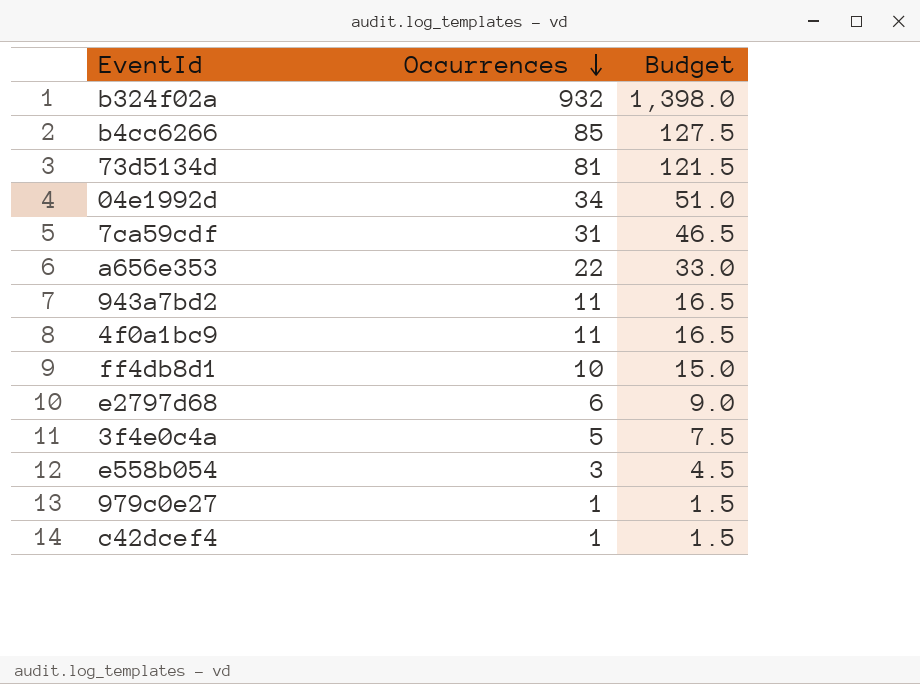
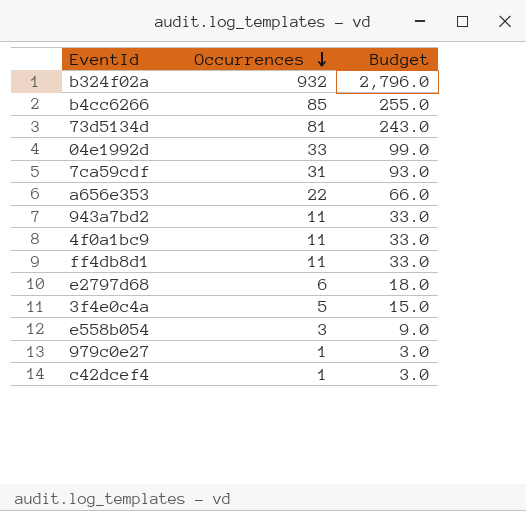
column Budget | formula: [Occurrences] * 1.5 -> [Occurrences] * 3
04e1992d | Occurrences: 34 -> 33
ff4db8d1 | Occurrences: 10 -> 11

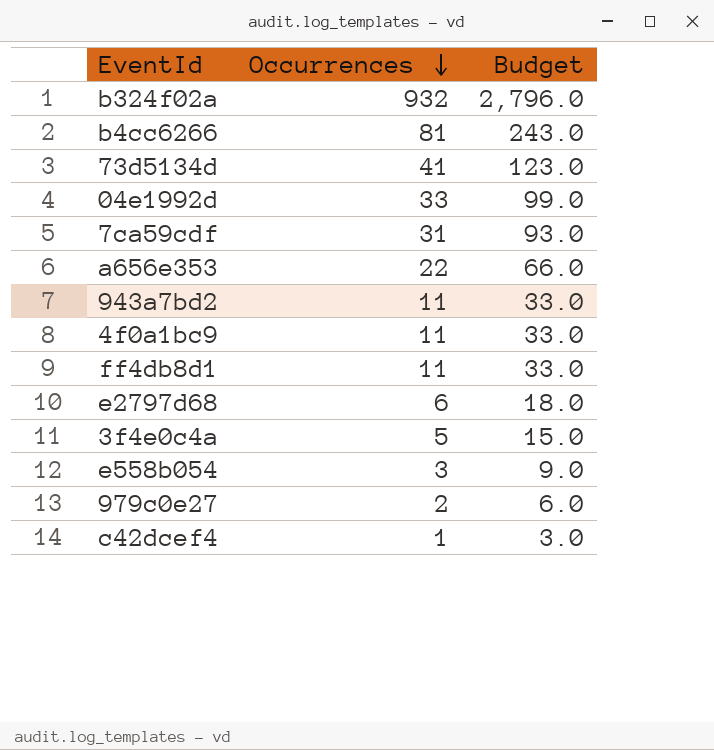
b4cc6266 | Occurrences: 85 -> 81
b4cc6266 | Budget: 255.0 -> 243.0
73d5134d | Occurrences: 81 -> 41
73d5134d | Budget: 243.0 -> 123.0
979c0e27 | Occurrences: 1 -> 2
979c0e27 | Budget: 3.0 -> 6.0

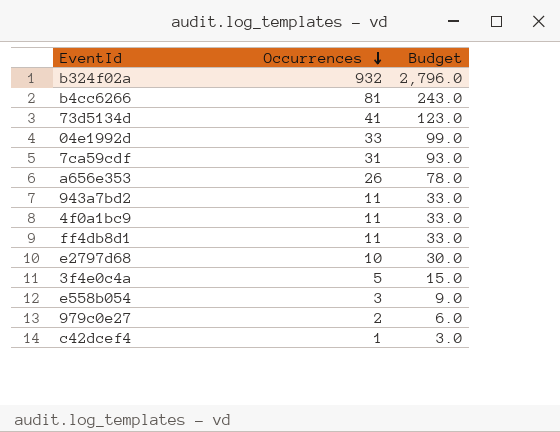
a656e353 | Occurrences: 22 -> 26
a656e353 | Budget: 66.0 -> 78.0
e2797d68 | Occurrences: 6 -> 10
e2797d68 | Budget: 18.0 -> 30.0

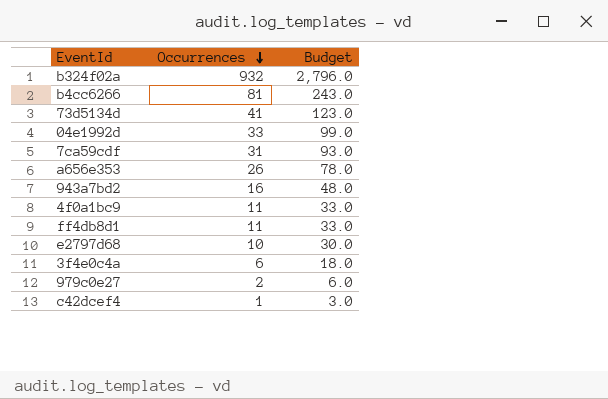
row e558b054: 3 | 9.0 -> none
943a7bd2 | Occurrences: 11 -> 16
943a7bd2 | Budget: 33.0 -> 48.0
3f4e0c4a | Occurrences: 5 -> 6
3f4e0c4a | Budget: 15.0 -> 18.0

